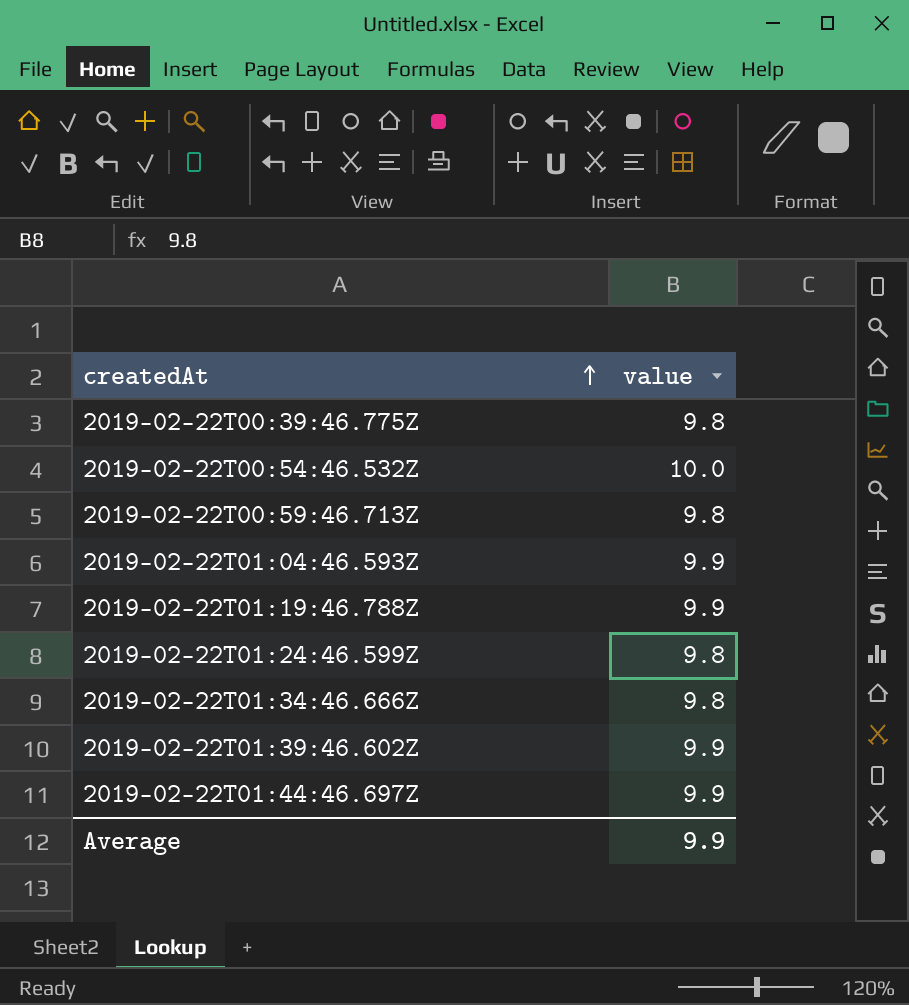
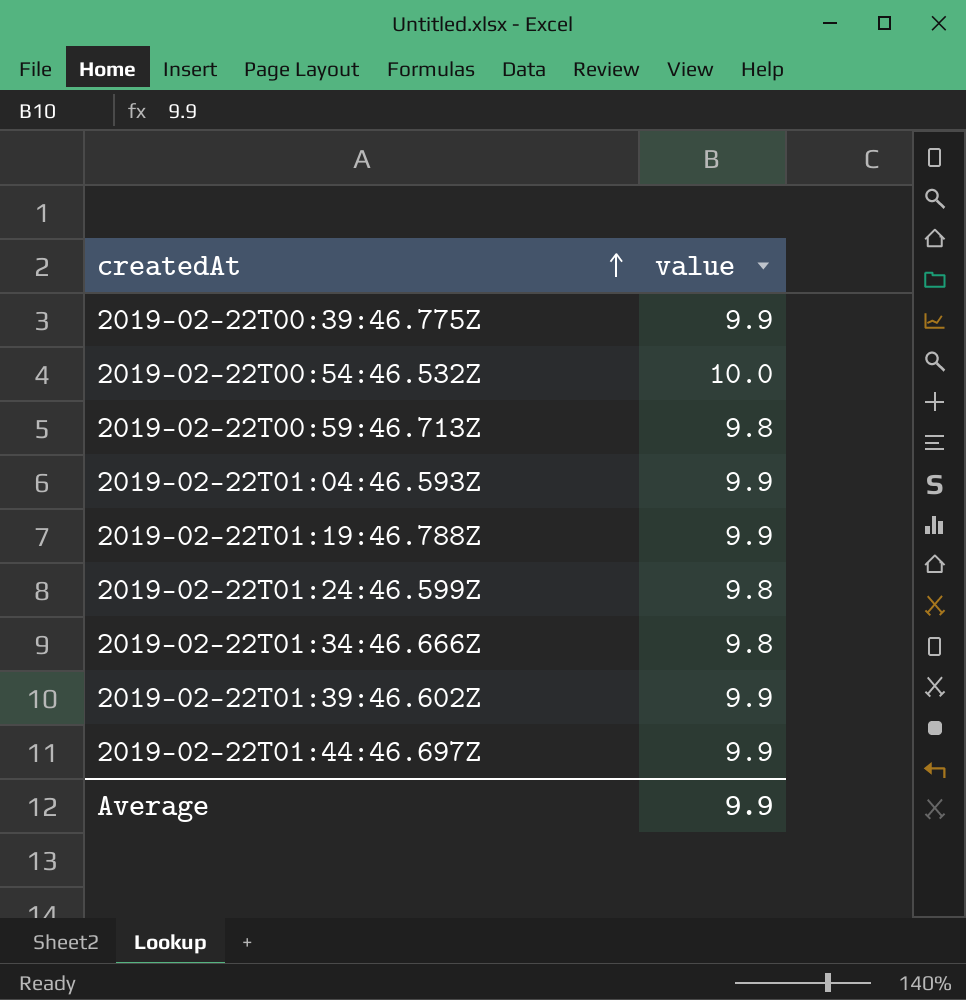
2019-02-22T00:39:46.775Z | value: 9.8 -> 9.9

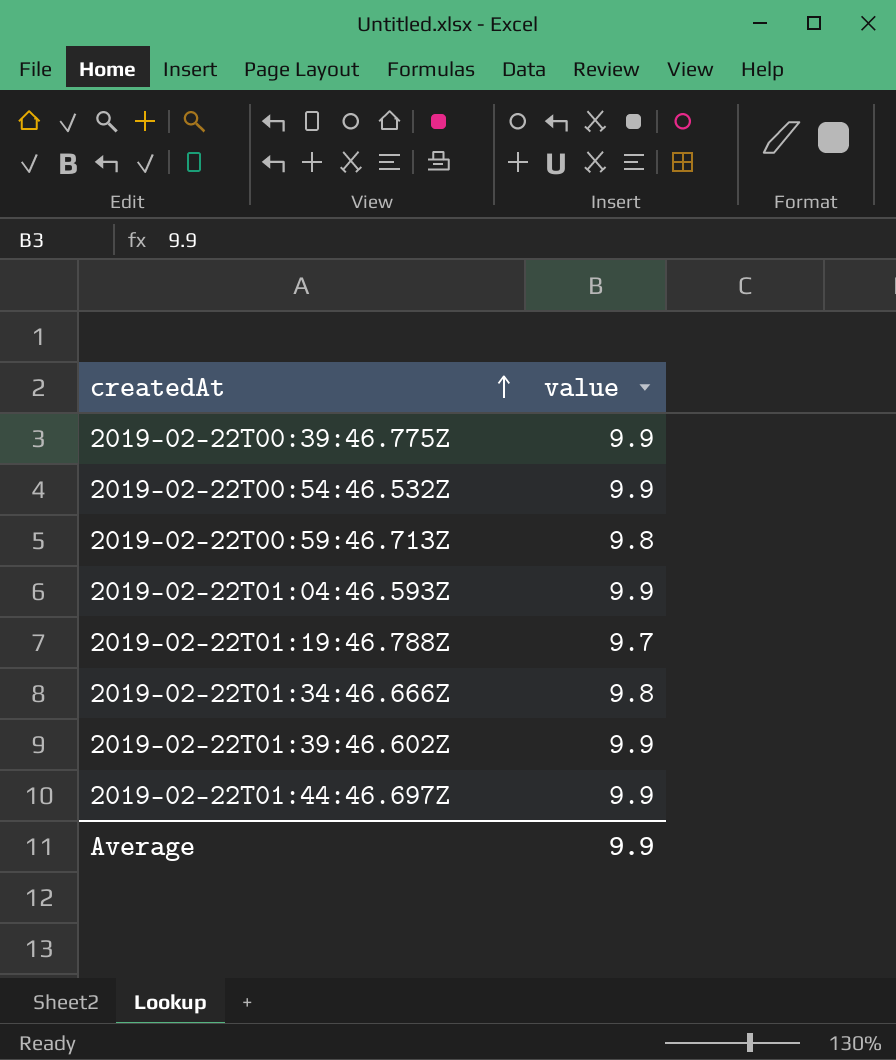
row 2019-02-22T01:24:46.599Z: 9.8 -> none
2019-02-22T00:54:46.532Z | value: 10.0 -> 9.9
2019-02-22T01:19:46.788Z | value: 9.9 -> 9.7

